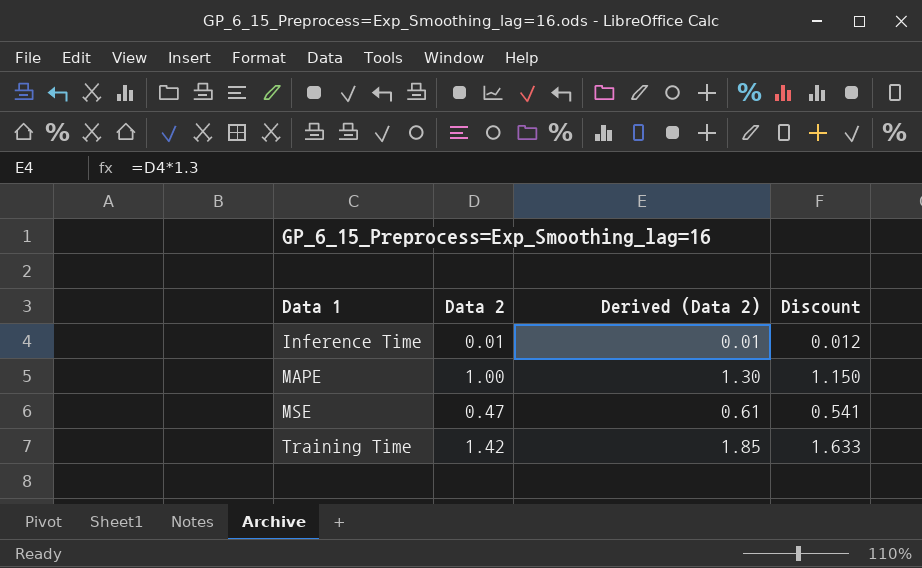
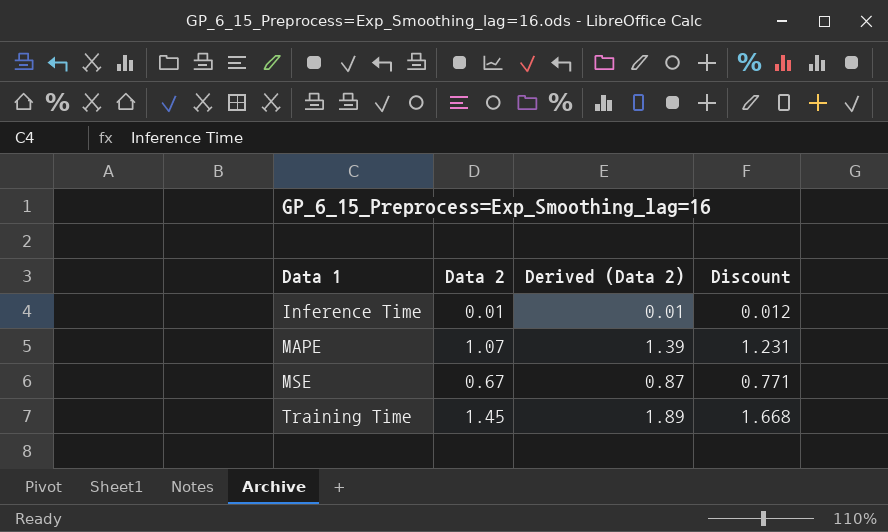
MAPE | Data 2: 1.00 -> 1.07
MAPE | Derived (Data 2): 1.30 -> 1.39
MAPE | Discount: 1.150 -> 1.231
MSE | Data 2: 0.47 -> 0.67
MSE | Derived (Data 2): 0.61 -> 0.87
MSE | Discount: 0.541 -> 0.771
Training Time | Data 2: 1.42 -> 1.45
Training Time | Derived (Data 2): 1.85 -> 1.89
Training Time | Discount: 1.633 -> 1.668

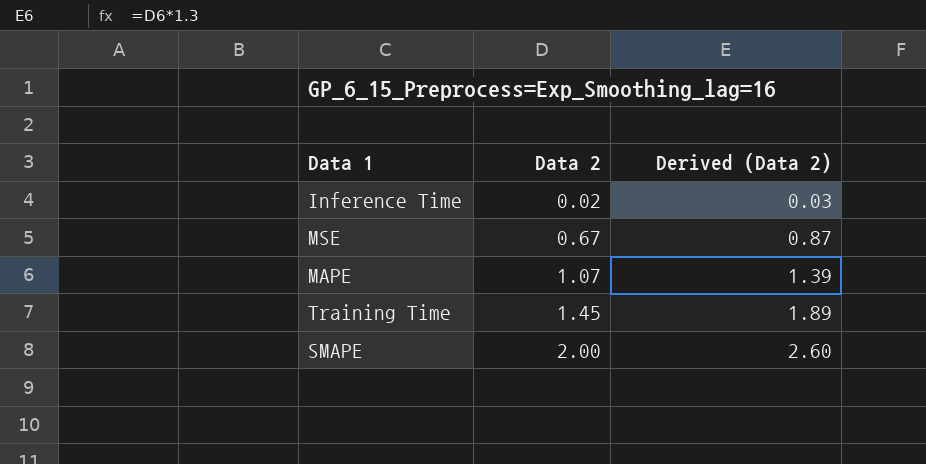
row order: Data 1 ascending -> Data 2 ascending
column Discount | formula: [Data 2] * 1.15 -> none
Inference Time | Data 2: 0.01 -> 0.02
Inference Time | Derived (Data 2): 0.01 -> 0.03
row SMAPE: none -> 2.00 | 2.60

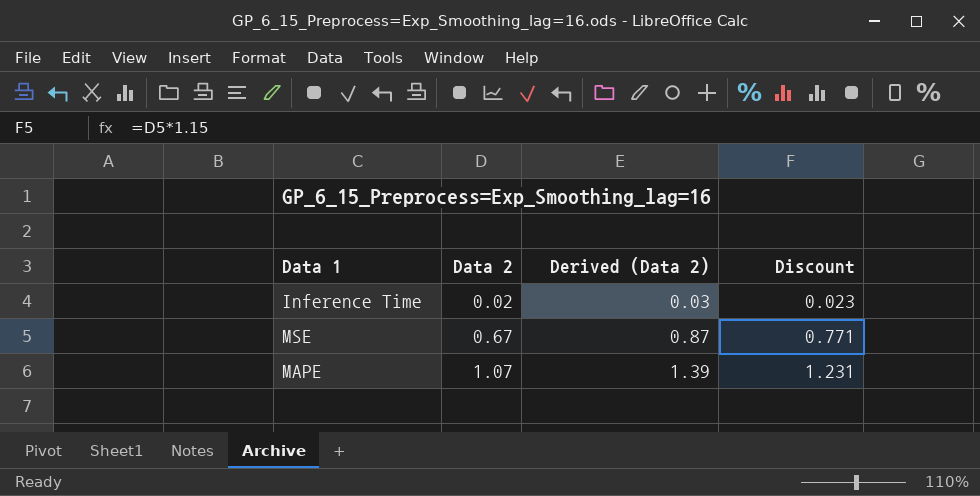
column Discount | formula: none -> [Data 2] * 1.15
row Training Time: 1.45 | 1.89 -> none
row SMAPE: 2.00 | 2.60 -> none

